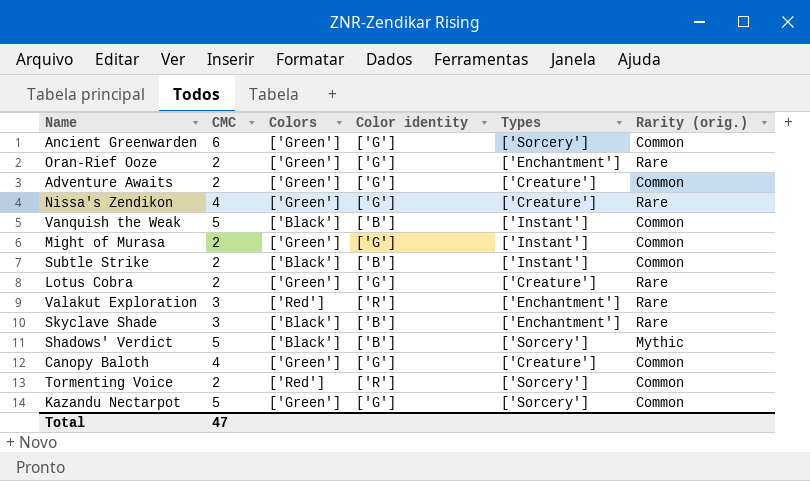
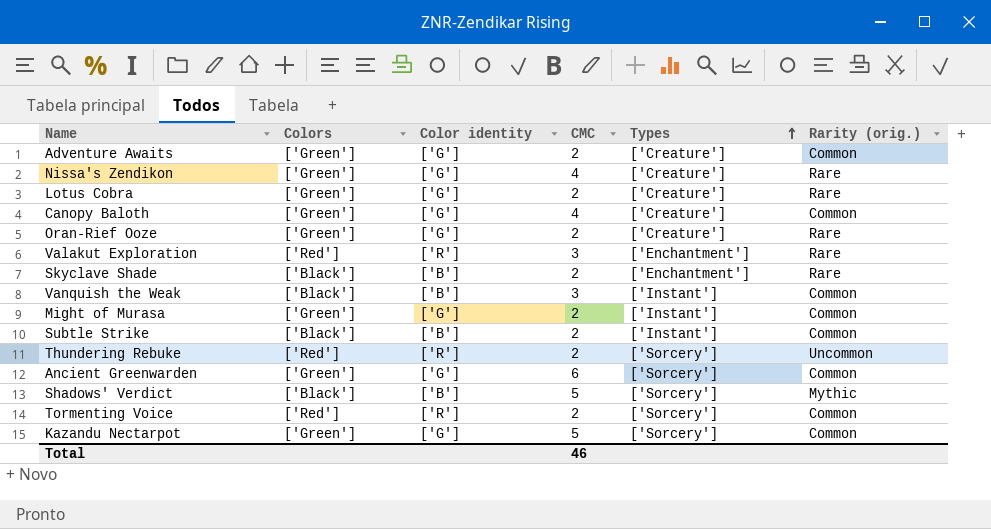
row order: none -> Types ascending
column CMC | position: 2 -> 4
Oran-Rief Ooze | Types: ['Enchantment'] -> ['Creature']
Skyclave Shade | CMC: 3 -> 2
Vanquish the Weak | CMC: 5 -> 3
row Thundering Rebuke: none -> ['Red'] | ['R'] | 2 | ['Sorcery'] | Uncommon
Total | CMC: 47 -> 46

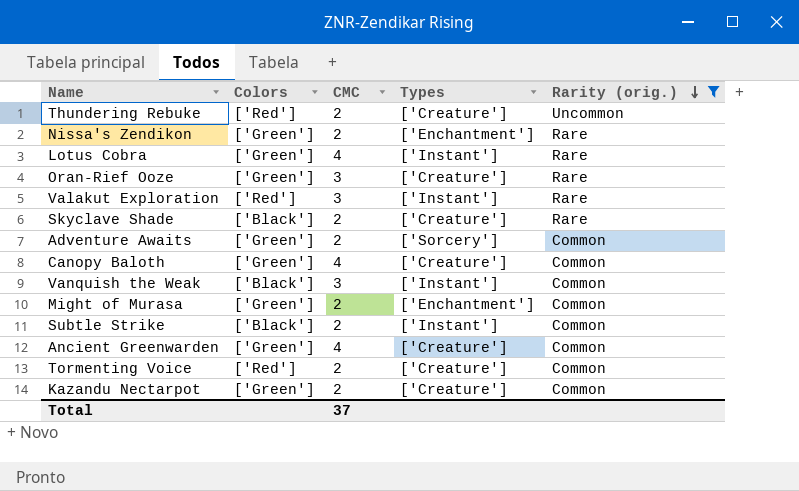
filter: none -> Rarity (orig.) != Mythic
row order: Types ascending -> Rarity (orig.) descending
column Color identity | position: 3 -> none
Thundering Rebuke | Types: ['Sorcery'] -> ['Creature']
Nissa's Zendikon | CMC: 4 -> 2
Nissa's Zendikon | Types: ['Creature'] -> ['Enchantment']
Lotus Cobra | CMC: 2 -> 4
Lotus Cobra | Types: ['Creature'] -> ['Instant']
Oran-Rief Ooze | CMC: 2 -> 3
Valakut Exploration | Types: ['Enchantment'] -> ['Instant']
Skyclave Shade | Types: ['Enchantment'] -> ['Creature']
Adventure Awaits | Types: ['Creature'] -> ['Sorcery']
Might of Murasa | Types: ['Instant'] -> ['Enchantment']
Ancient Greenwarden | CMC: 6 -> 4
Ancient Greenwarden | Types: ['Sorcery'] -> ['Creature']
Tormenting Voice | Types: ['Sorcery'] -> ['Creature']
Kazandu Nectarpot | CMC: 5 -> 2
Kazandu Nectarpot | Types: ['Sorcery'] -> ['Creature']
Total | CMC: 46 -> 37

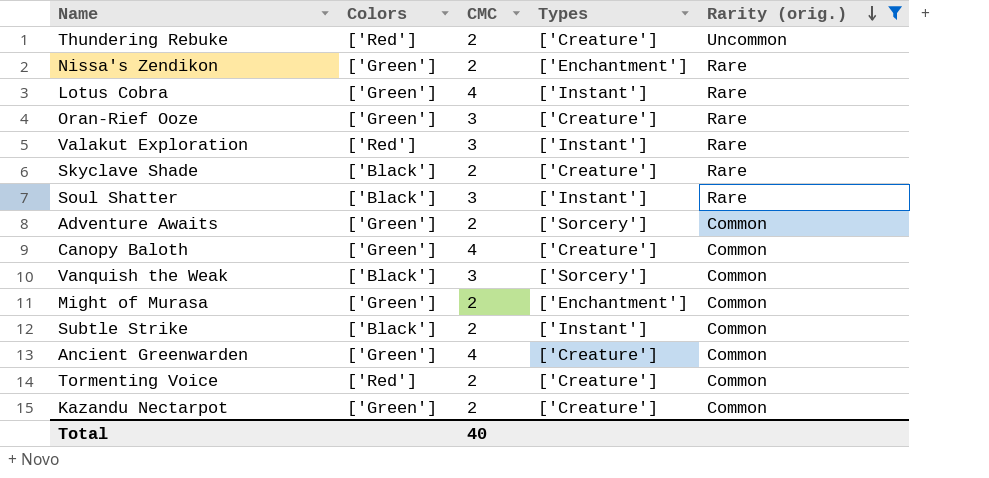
row Soul Shatter: none -> ['Black'] | 3 | ['Instant'] | Rare
Vanquish the Weak | Types: ['Instant'] -> ['Sorcery']
Total | CMC: 37 -> 40

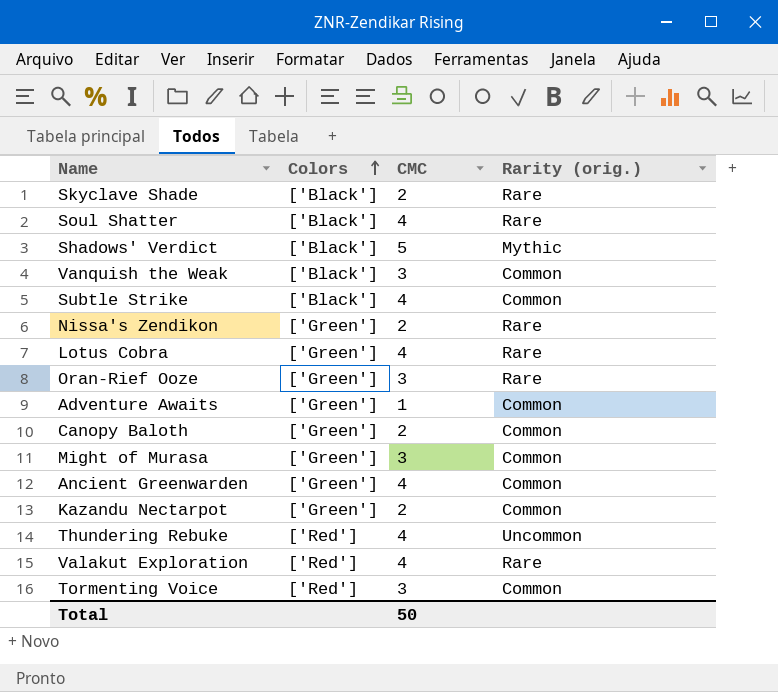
filter: Rarity (orig.) != Mythic -> none
row order: Rarity (orig.) descending -> Colors ascending
column Types | position: 4 -> none
Soul Shatter | CMC: 3 -> 4
Subtle Strike | CMC: 2 -> 4
Adventure Awaits | CMC: 2 -> 1
Canopy Baloth | CMC: 4 -> 2
Might of Murasa | CMC: 2 -> 3
Thundering Rebuke | CMC: 2 -> 4
Valakut Exploration | CMC: 3 -> 4
Tormenting Voice | CMC: 2 -> 3
Total | CMC: 40 -> 50

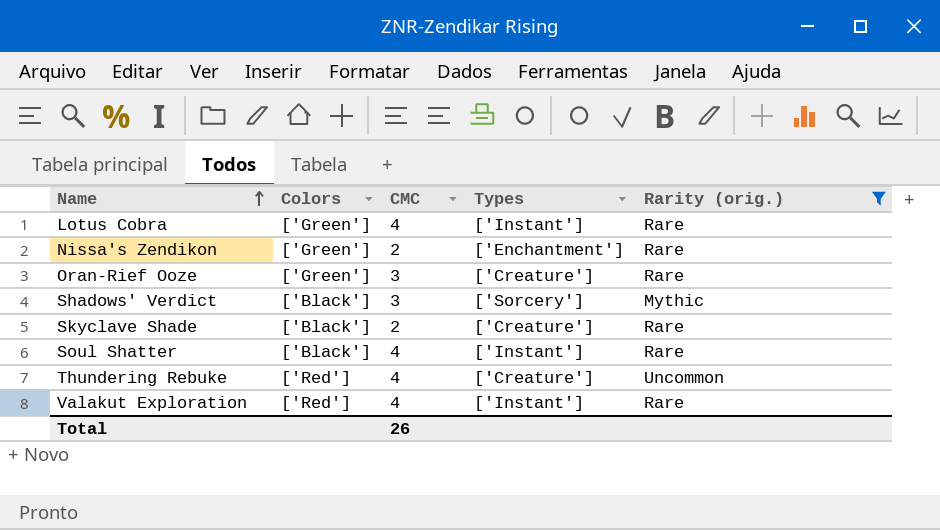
filter: none -> Rarity (orig.) != Common
row order: Colors ascending -> Name ascending
column Types | position: none -> 4
Shadows' Verdict | CMC: 5 -> 3
Total | CMC: 50 -> 26

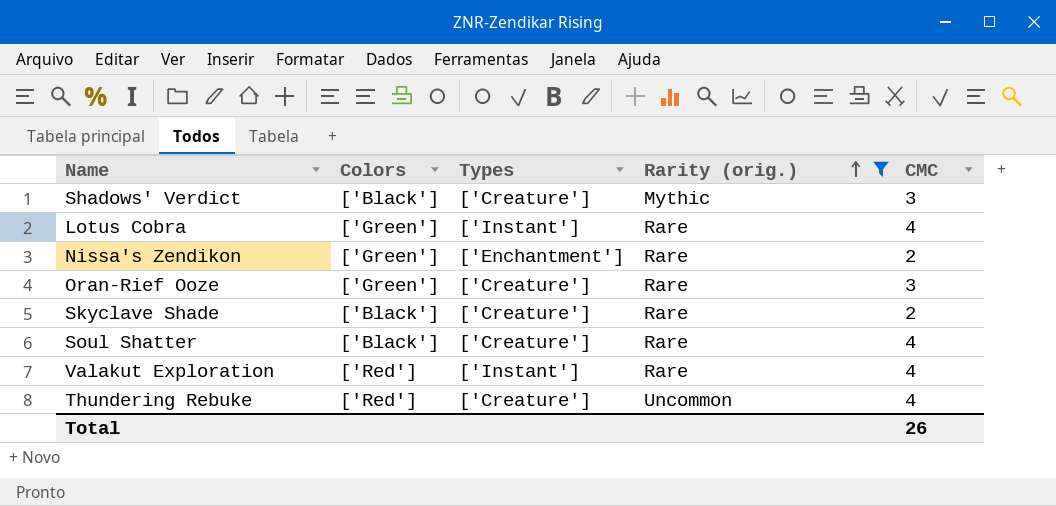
row order: Name ascending -> Rarity (orig.) ascending
column CMC | position: 3 -> 5
Shadows' Verdict | Types: ['Sorcery'] -> ['Creature']
Soul Shatter | Types: ['Instant'] -> ['Creature']

